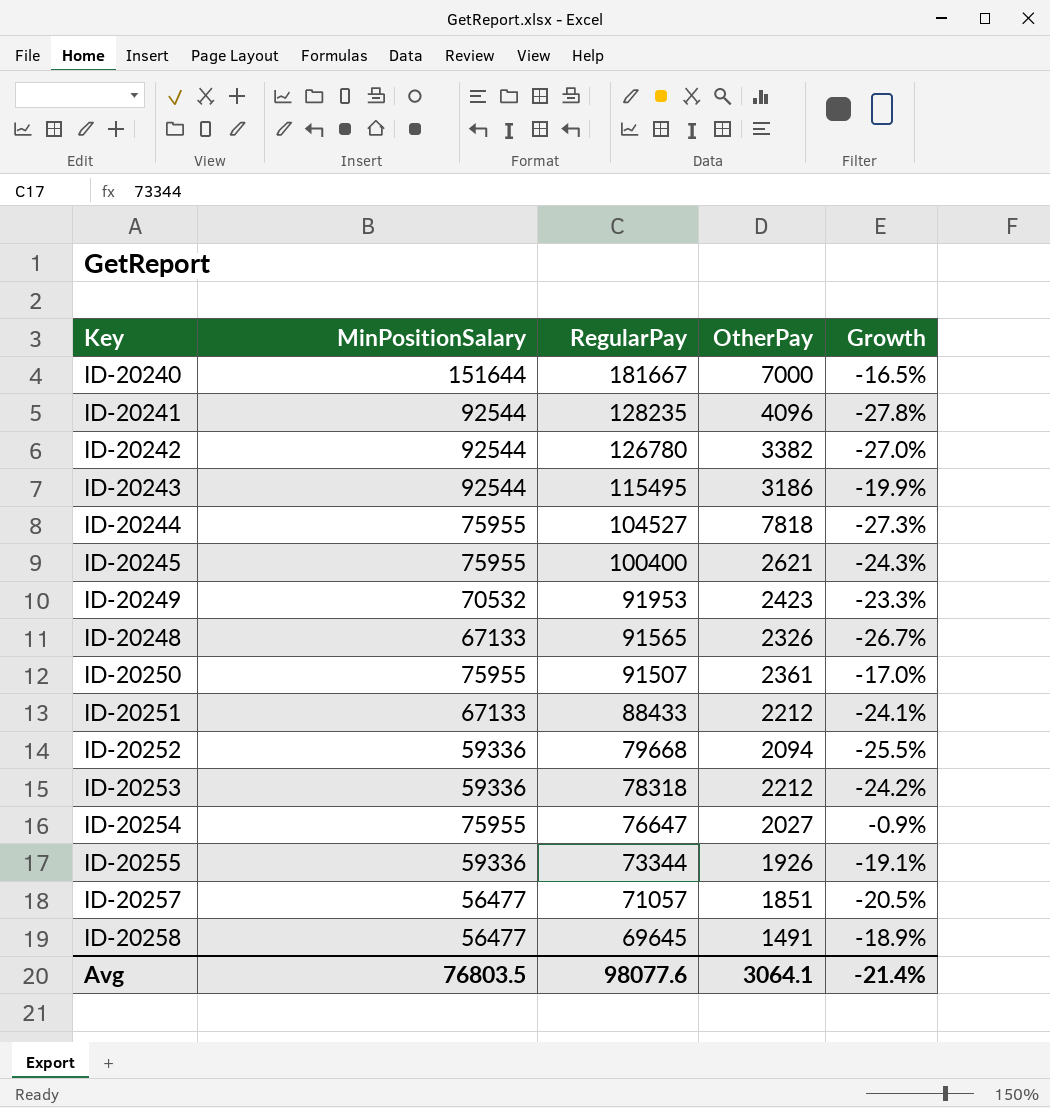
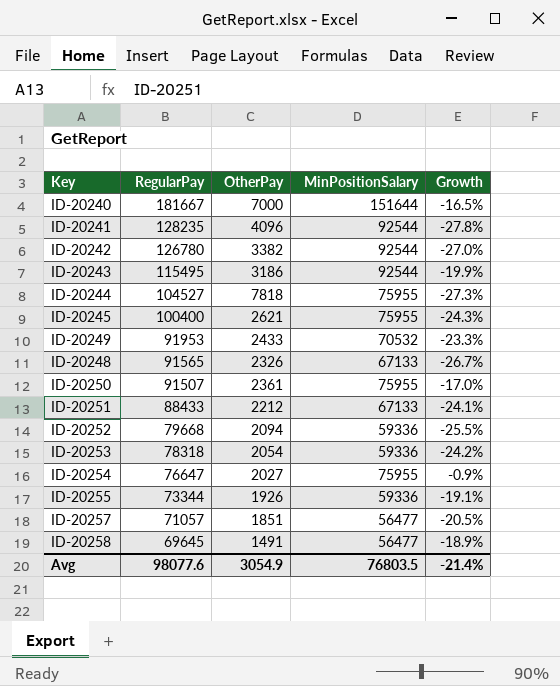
column MinPositionSalary | position: 2 -> 4
ID-20249 | OtherPay: 2423 -> 2433
ID-20253 | OtherPay: 2212 -> 2054
Avg | OtherPay: 3064.1 -> 3054.9

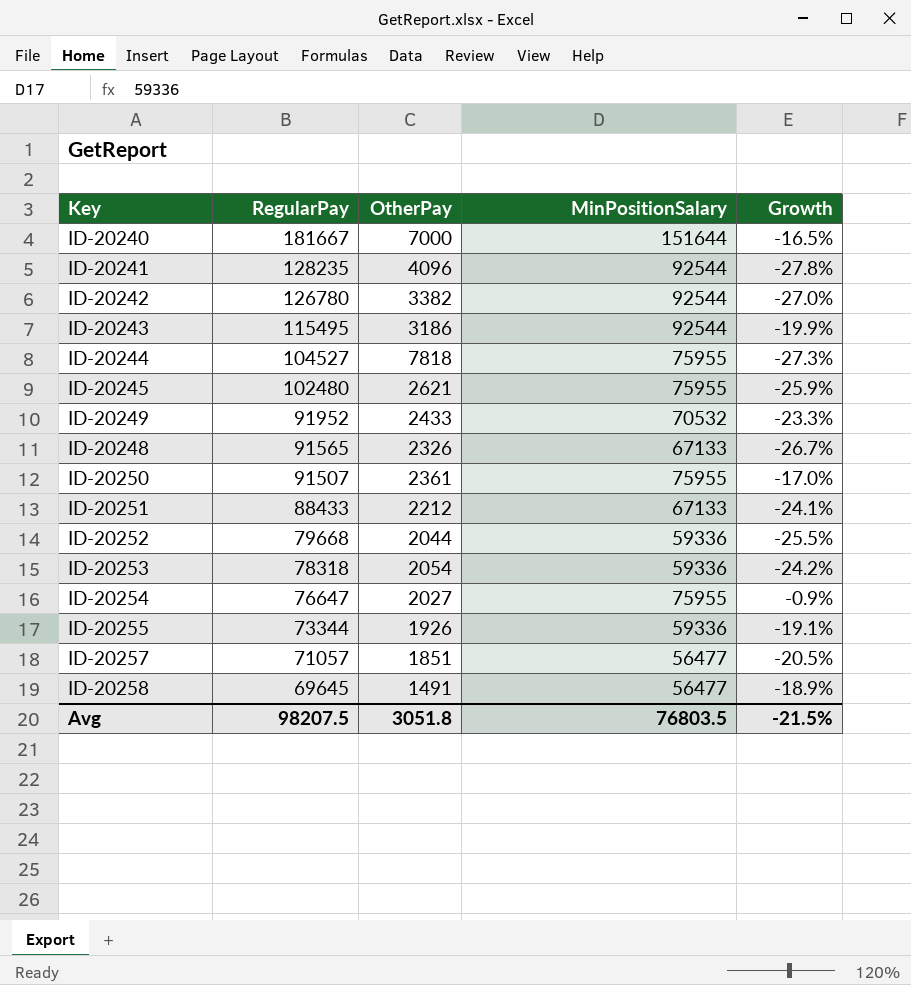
ID-20245 | RegularPay: 100400 -> 102480
ID-20245 | Growth: -24.3% -> -25.9%
ID-20249 | RegularPay: 91953 -> 91952
ID-20252 | OtherPay: 2094 -> 2044
Avg | RegularPay: 98077.6 -> 98207.5
Avg | OtherPay: 3054.9 -> 3051.8
Avg | Growth: -21.4% -> -21.5%

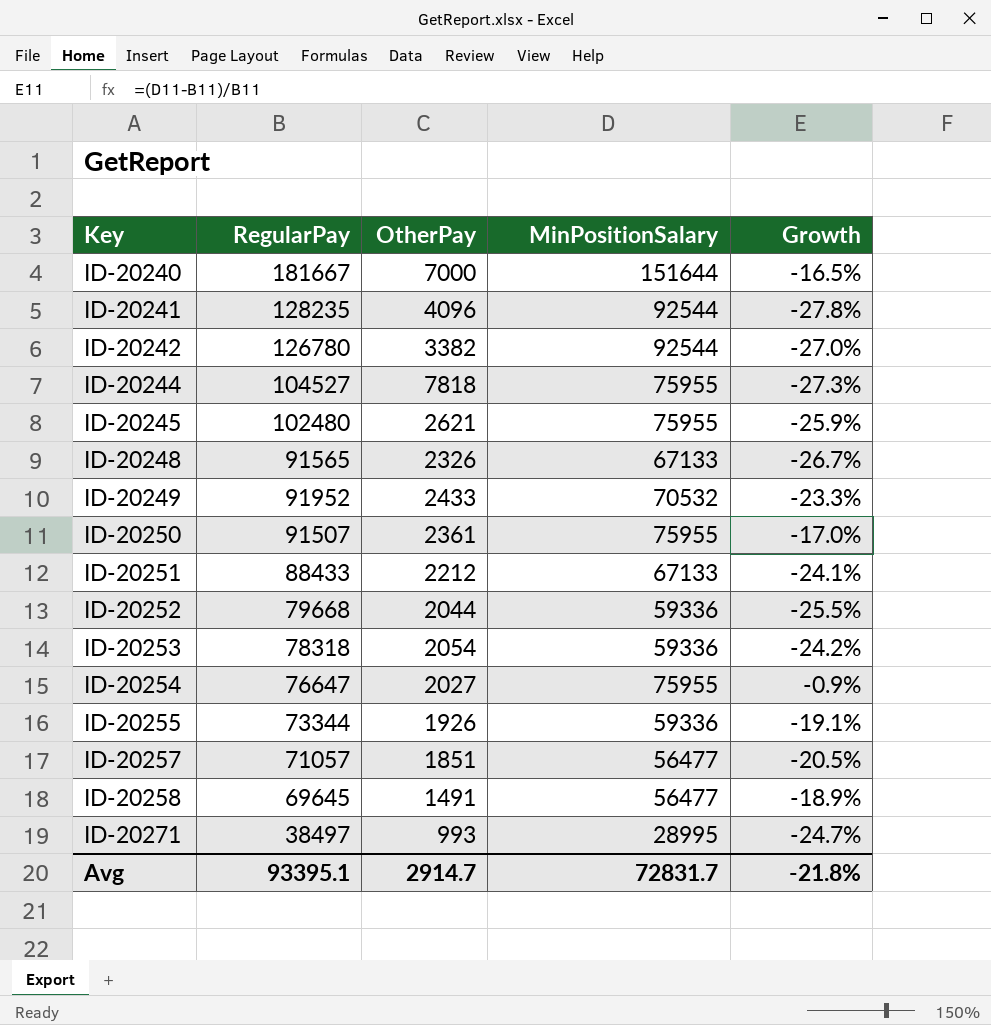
row order: RegularPay descending -> Key ascending
row ID-20243: 115495 | 3186 | 92544 | -19.9% -> none
row ID-20271: none -> 38497 | 993 | 28995 | -24.7%
Avg | RegularPay: 98207.5 -> 93395.1
Avg | OtherPay: 3051.8 -> 2914.7
Avg | MinPositionSalary: 76803.5 -> 72831.7
Avg | Growth: -21.5% -> -21.8%

